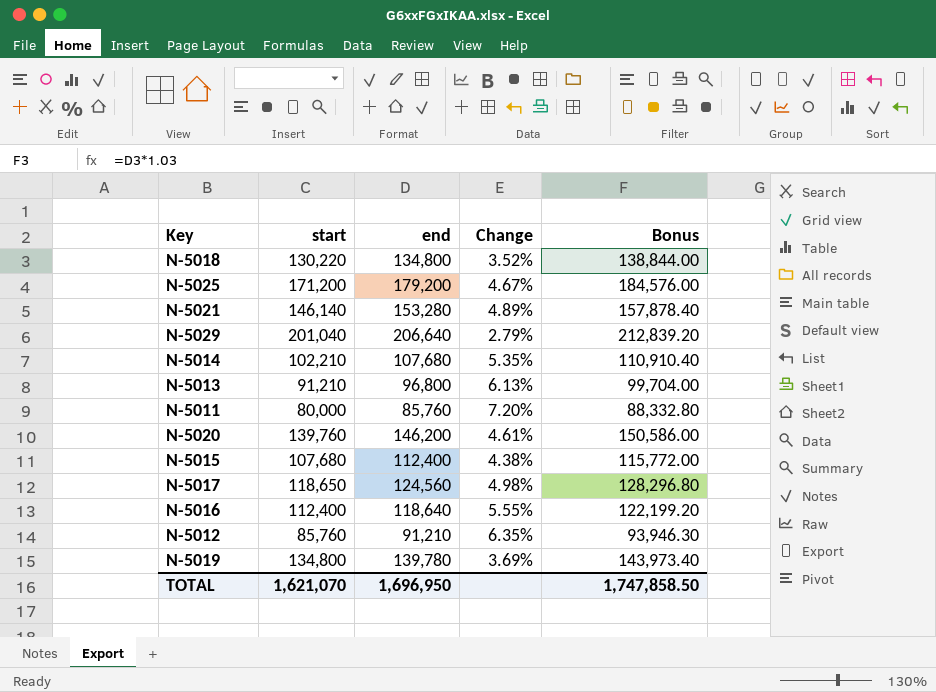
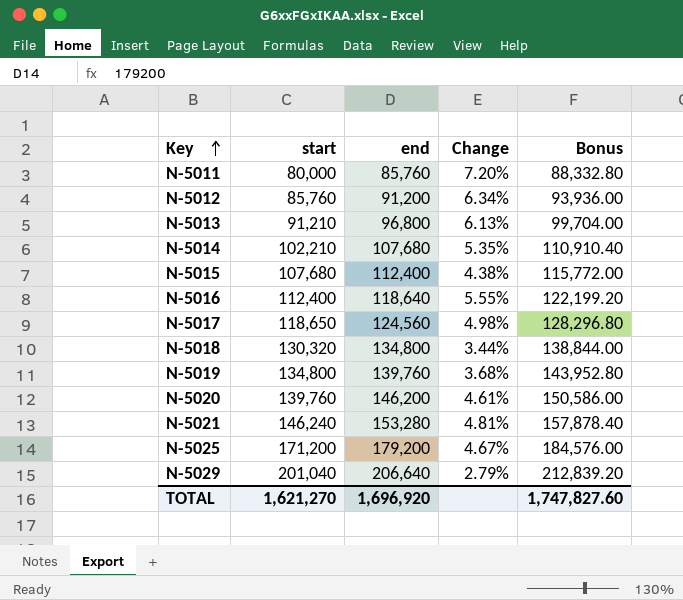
row order: none -> Key ascending
N-5012 | end: 91,210 -> 91,200
N-5012 | Change: 6.35% -> 6.34%
N-5012 | Bonus: 93,946.30 -> 93,936.00
N-5018 | start: 130,220 -> 130,320
N-5018 | Change: 3.52% -> 3.44%
N-5019 | end: 139,780 -> 139,760
N-5019 | Change: 3.69% -> 3.68%
N-5019 | Bonus: 143,973.40 -> 143,952.80
N-5021 | start: 146,140 -> 146,240
N-5021 | Change: 4.89% -> 4.81%
TOTAL | start: 1,621,070 -> 1,621,270
TOTAL | end: 1,696,950 -> 1,696,920
TOTAL | Bonus: 1,747,858.50 -> 1,747,827.60

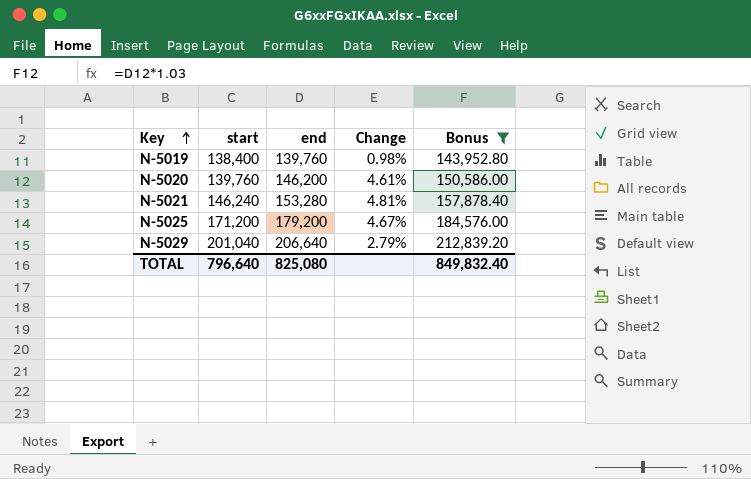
filter: none -> Bonus >= 143,952.80
N-5019 | start: 134,800 -> 138,400
N-5019 | Change: 3.68% -> 0.98%
TOTAL | start: 1,621,270 -> 796,640
TOTAL | end: 1,696,920 -> 825,080
TOTAL | Bonus: 1,747,827.60 -> 849,832.40

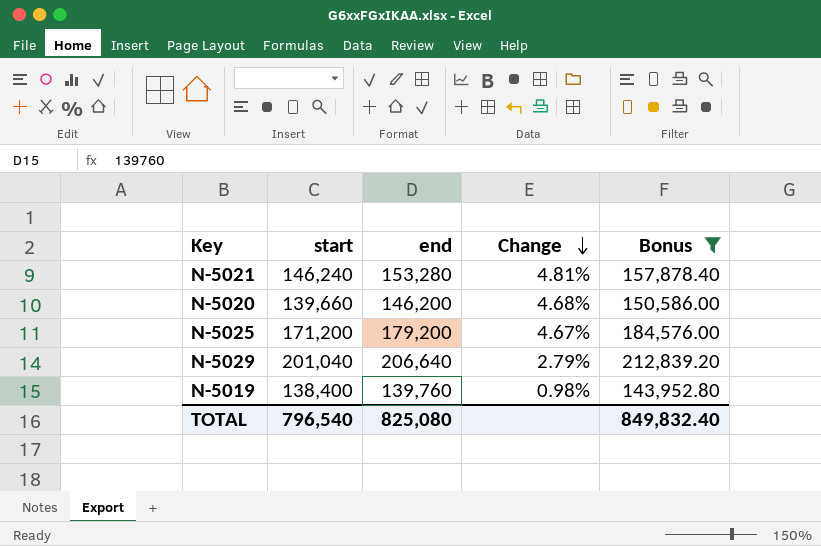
row order: Key ascending -> Change descending
N-5020 | start: 139,760 -> 139,660
N-5020 | Change: 4.61% -> 4.68%
TOTAL | start: 796,640 -> 796,540

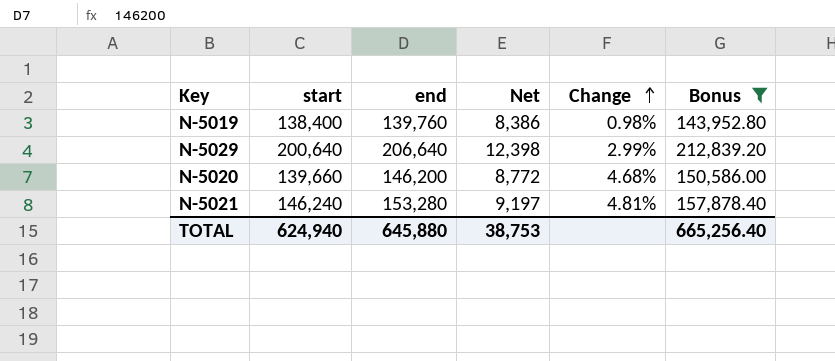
row order: Change descending -> Change ascending
column Net | formula: none -> [end] * 0.06
row N-5025: 171,200 | 179,200 | 4.67% | 184,576.00 -> none
N-5029 | start: 201,040 -> 200,640
N-5029 | Change: 2.79% -> 2.99%
TOTAL | start: 796,540 -> 624,940
TOTAL | end: 825,080 -> 645,880
TOTAL | Bonus: 849,832.40 -> 665,256.40

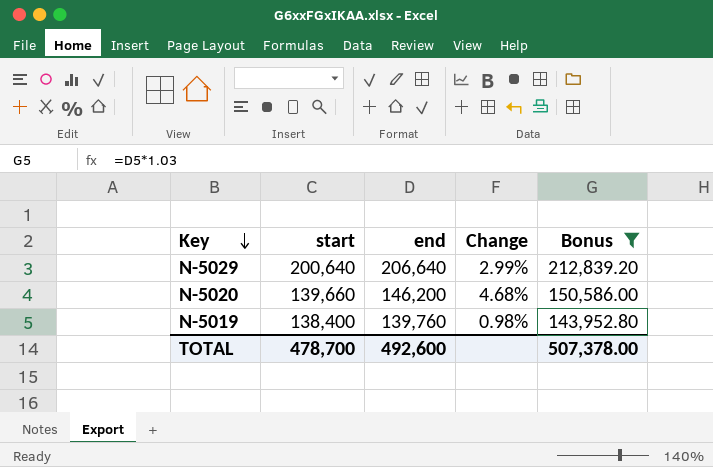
row order: Change ascending -> Key descending
column Net | formula: [end] * 0.06 -> none
row N-5021: 146,240 | 153,280 | 9,197 | 4.81% | 157,878.40 -> none
TOTAL | start: 624,940 -> 478,700
TOTAL | end: 645,880 -> 492,600
TOTAL | Bonus: 665,256.40 -> 507,378.00

